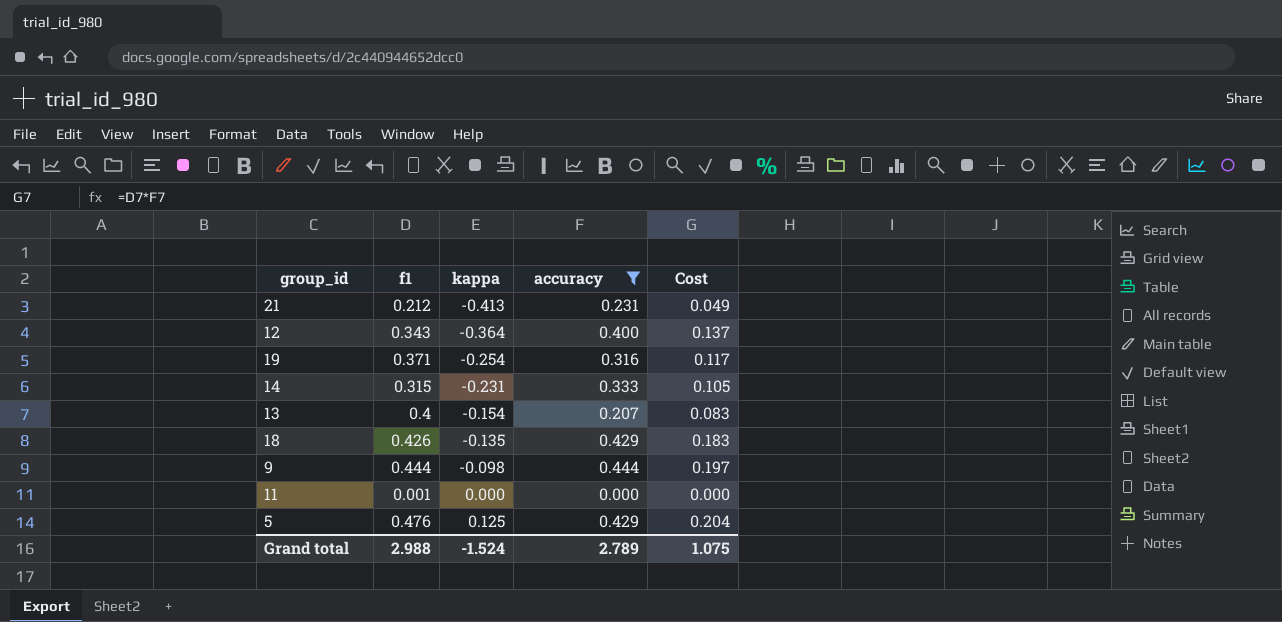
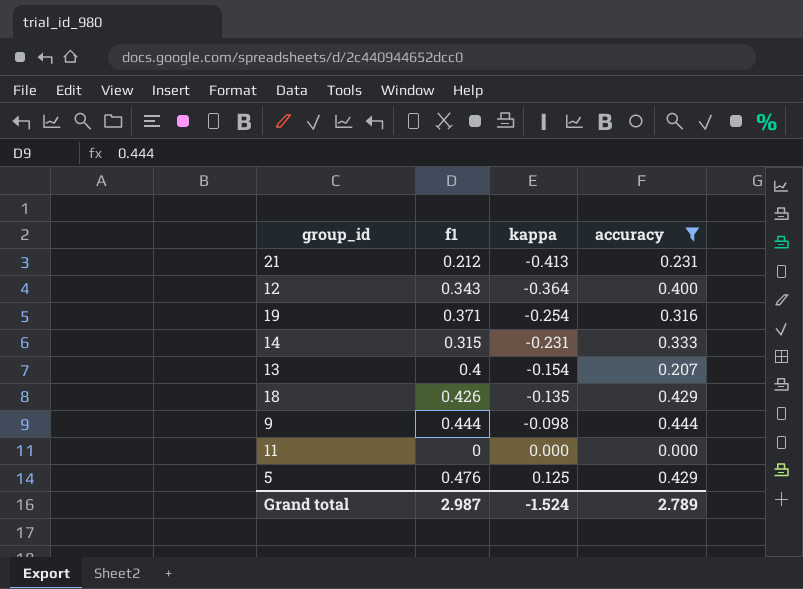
column Cost | formula: [f1] * [accuracy] -> none
11 | f1: 0.001 -> 0
Grand total | f1: 2.988 -> 2.987

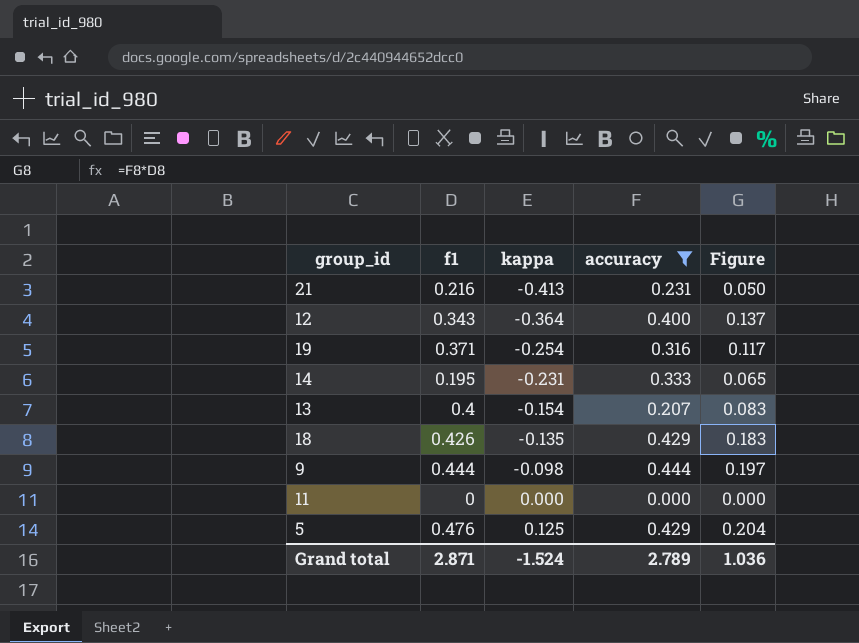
column Figure | formula: none -> [f1] * [accuracy]
21 | f1: 0.212 -> 0.216
14 | f1: 0.315 -> 0.195
Grand total | f1: 2.987 -> 2.871

